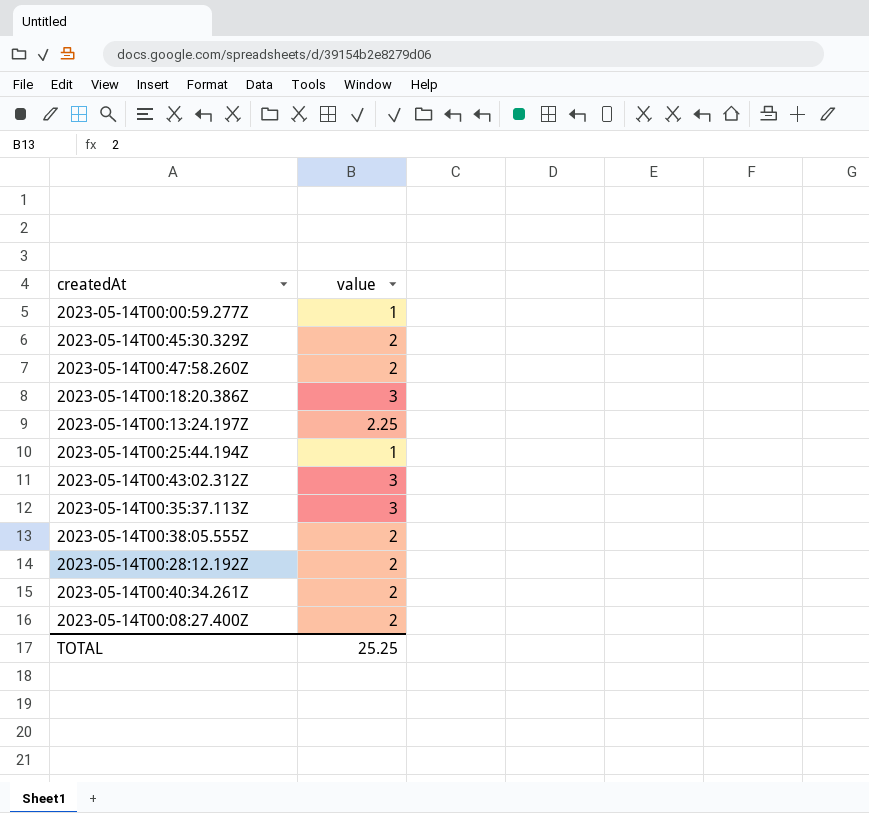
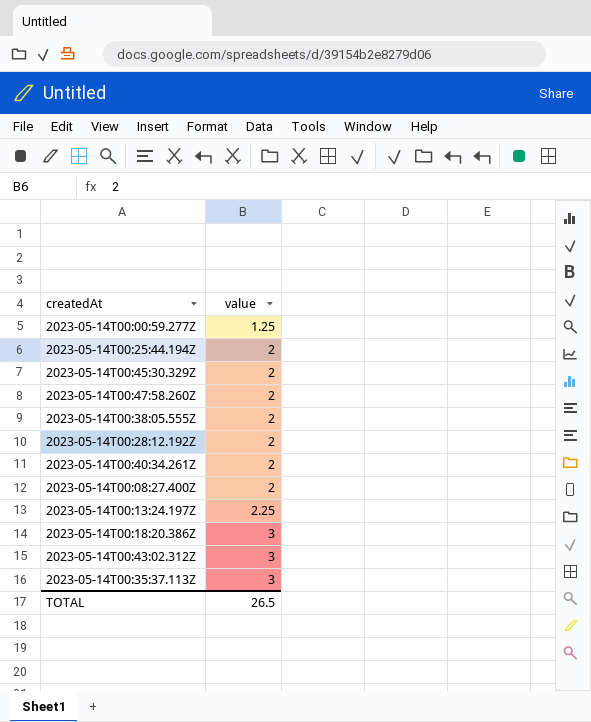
row order: none -> value ascending
2023-05-14T00:00:59.277Z | value: 1 -> 1.25
2023-05-14T00:25:44.194Z | value: 1 -> 2
TOTAL | value: 25.25 -> 26.5

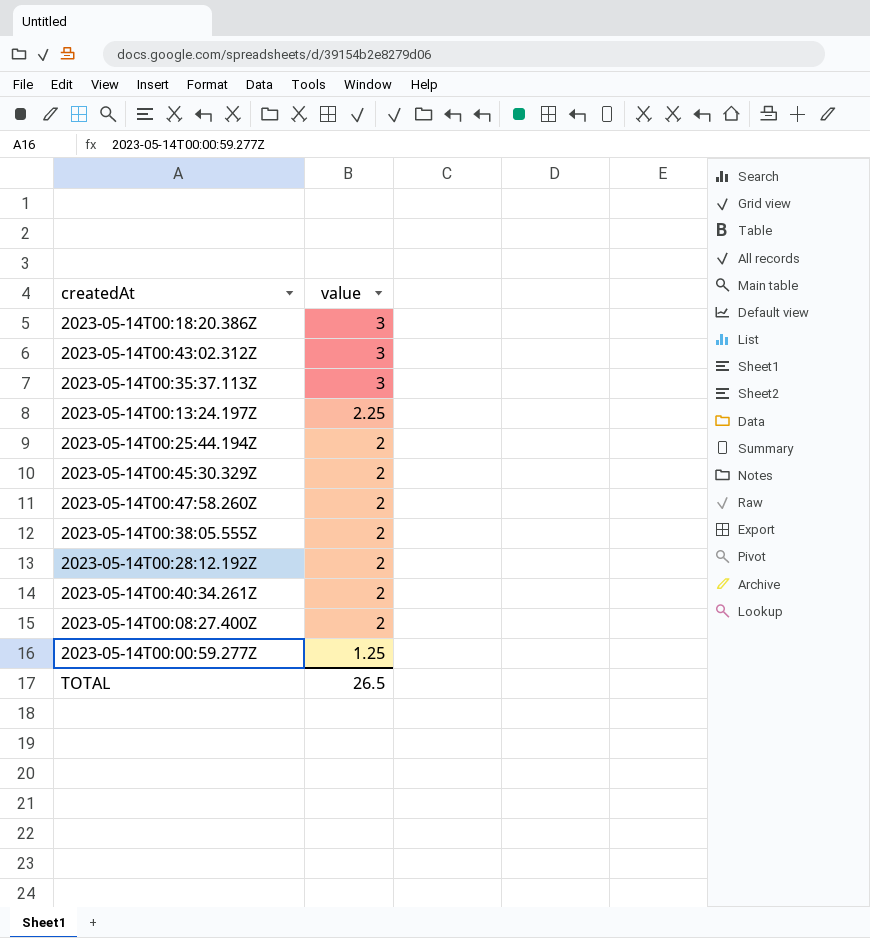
row order: value ascending -> value descending

